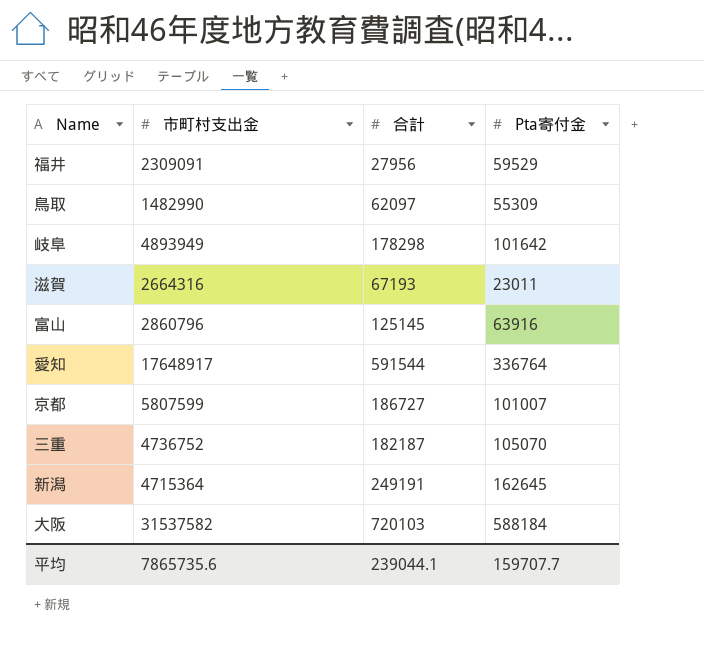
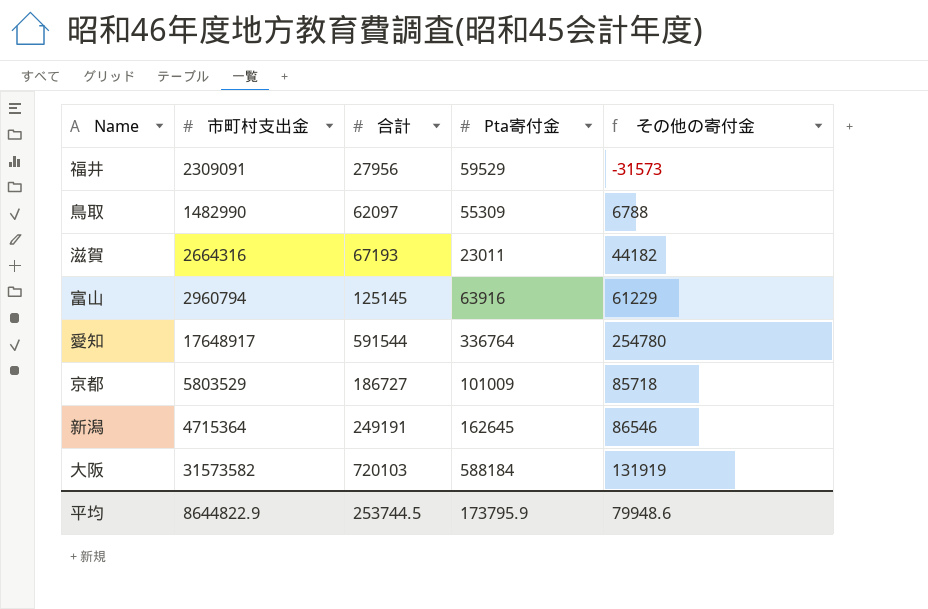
column その他の寄付金 | formula: none -> [合計] - [Pta寄付金]
row 岐阜: 4893949 | 178298 | 101642 -> none
row 三重: 4736752 | 182187 | 105070 -> none
富山 | 市町村支出金: 2860796 -> 2960794
京都 | 市町村支出金: 5807599 -> 5803529
京都 | Pta寄付金: 101007 -> 101009
大阪 | 市町村支出金: 31537582 -> 31573582
平均 | 市町村支出金: 7865735.6 -> 8644822.9
平均 | 合計: 239044.1 -> 253744.5
平均 | Pta寄付金: 159707.7 -> 173795.9

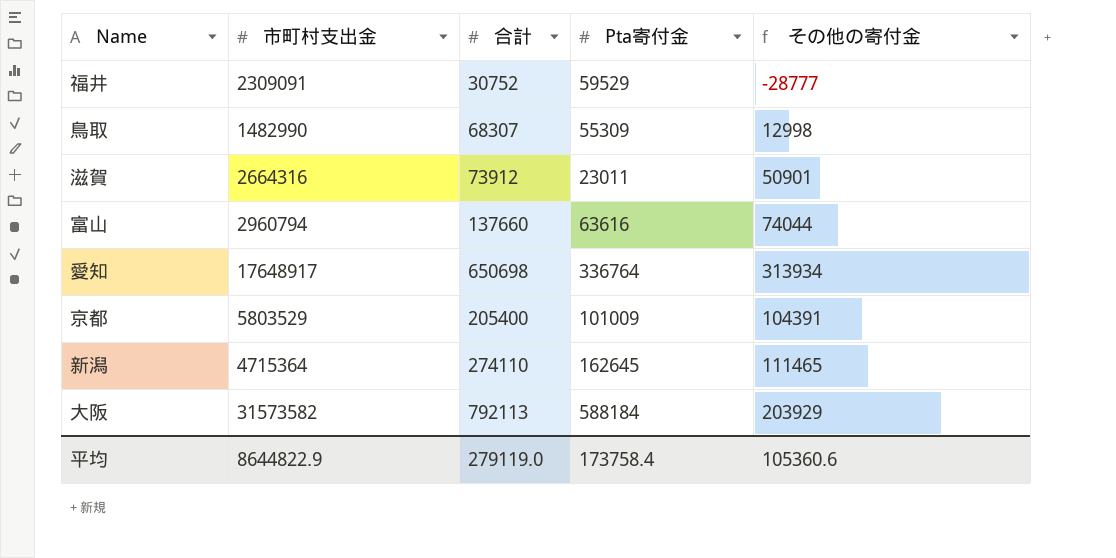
福井 | 合計: 27956 -> 30752
福井 | その他の寄付金: -31573 -> -28777
鳥取 | 合計: 62097 -> 68307
鳥取 | その他の寄付金: 6788 -> 12998
滋賀 | 合計: 67193 -> 73912
滋賀 | その他の寄付金: 44182 -> 50901
富山 | 合計: 125145 -> 137660
富山 | Pta寄付金: 63916 -> 63616
富山 | その他の寄付金: 61229 -> 74044
愛知 | 合計: 591544 -> 650698
愛知 | その他の寄付金: 254780 -> 313934
京都 | 合計: 186727 -> 205400
京都 | その他の寄付金: 85718 -> 104391
新潟 | 合計: 249191 -> 274110
新潟 | その他の寄付金: 86546 -> 111465
大阪 | 合計: 720103 -> 792113
大阪 | その他の寄付金: 131919 -> 203929
平均 | 合計: 253744.5 -> 279119.0
平均 | Pta寄付金: 173795.9 -> 173758.4
平均 | その他の寄付金: 79948.6 -> 105360.6

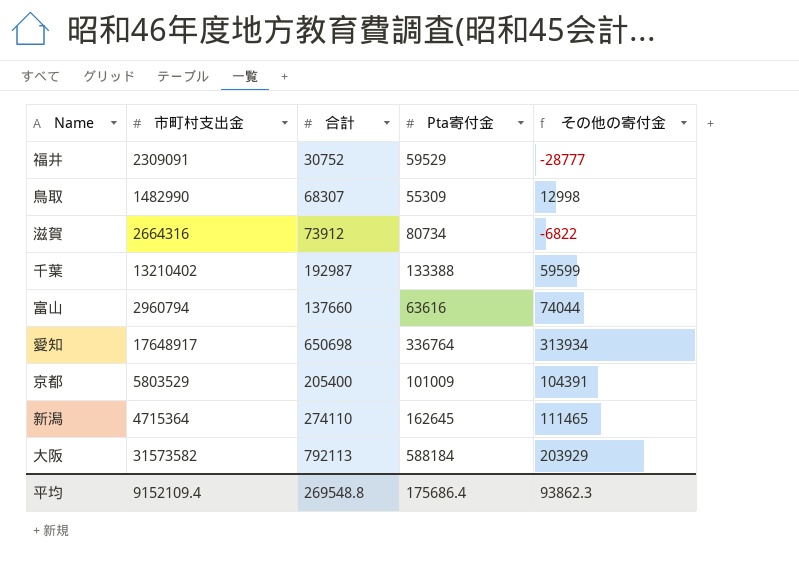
滋賀 | Pta寄付金: 23011 -> 80734
滋賀 | その他の寄付金: 50901 -> -6822
row 千葉: none -> 13210402 | 192987 | 133388 | 59599
平均 | 市町村支出金: 8644822.9 -> 9152109.4
平均 | 合計: 279119.0 -> 269548.8
平均 | Pta寄付金: 173758.4 -> 175686.4
平均 | その他の寄付金: 105360.6 -> 93862.3

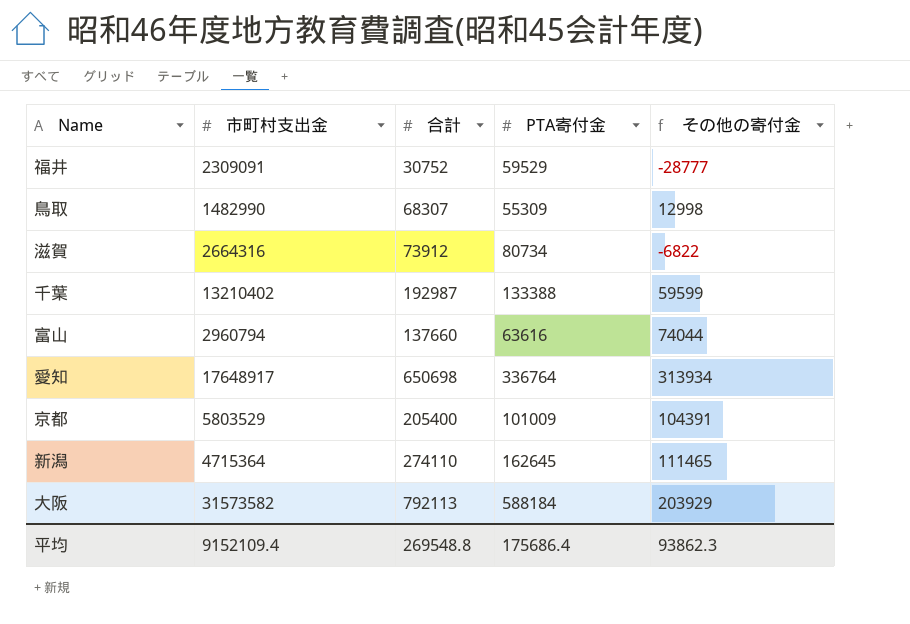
column name: Pta寄付金 -> PTA寄付金

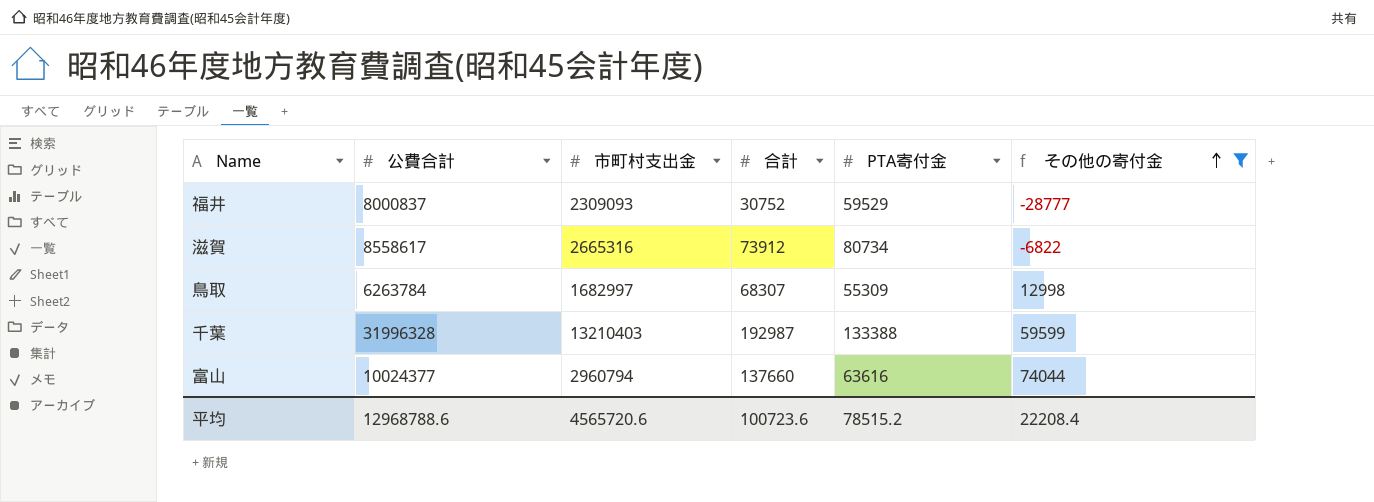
filter: none -> その他の寄付金 <= 74044
row order: none -> その他の寄付金 ascending
column 公費合計 | position: none -> 2
福井 | 市町村支出金: 2309091 -> 2309093
滋賀 | 市町村支出金: 2664316 -> 2665316
鳥取 | 市町村支出金: 1482990 -> 1682997
千葉 | 市町村支出金: 13210402 -> 13210403
平均 | 市町村支出金: 9152109.4 -> 4565720.6
平均 | 合計: 269548.8 -> 100723.6
平均 | PTA寄付金: 175686.4 -> 78515.2
平均 | その他の寄付金: 93862.3 -> 22208.4

